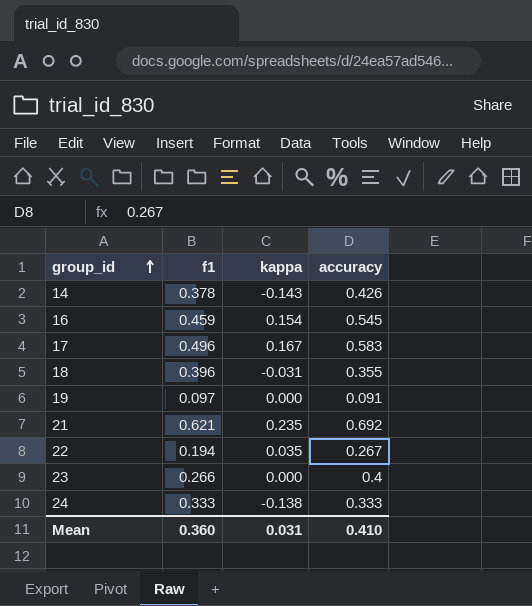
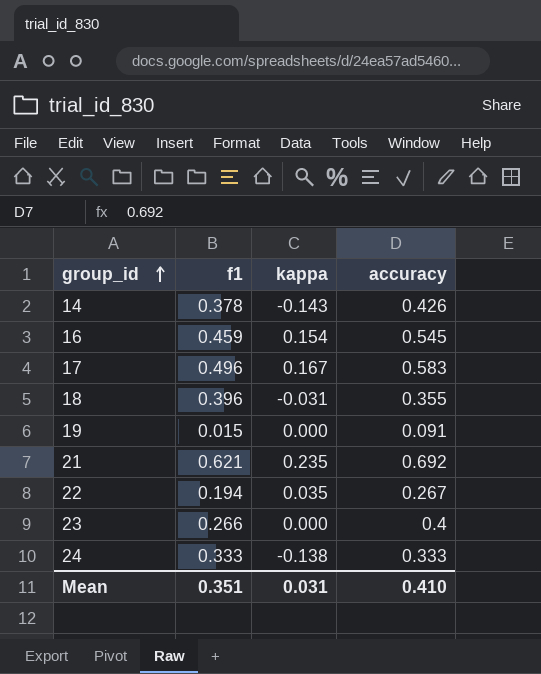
19 | f1: 0.097 -> 0.015
Mean | f1: 0.360 -> 0.351

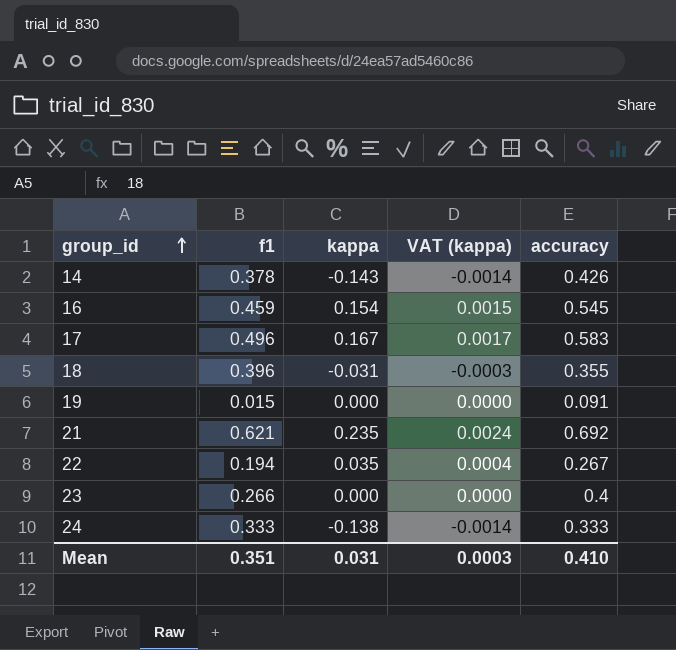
column VAT (kappa) | formula: none -> [kappa] * 0.01

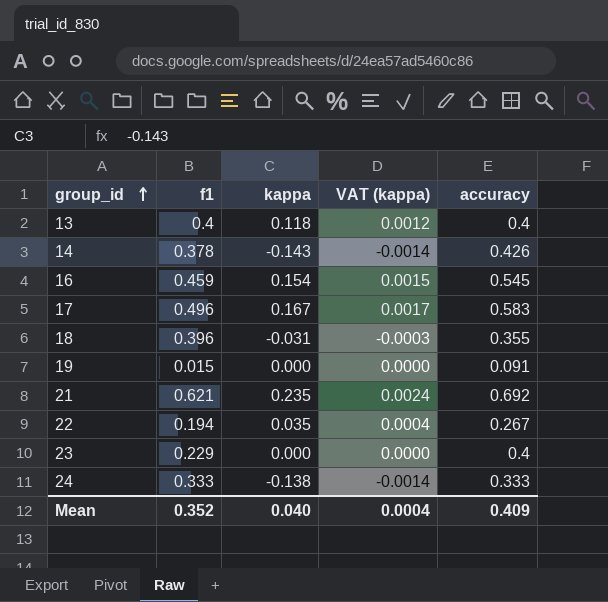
row 13: none -> 0.4 | 0.118 | 0.0012 | 0.4
23 | f1: 0.266 -> 0.229
Mean | f1: 0.351 -> 0.352
Mean | kappa: 0.031 -> 0.040
Mean | VAT (kappa): 0.0003 -> 0.0004
Mean | accuracy: 0.410 -> 0.409

